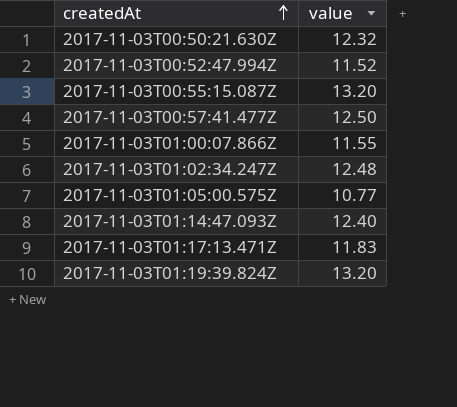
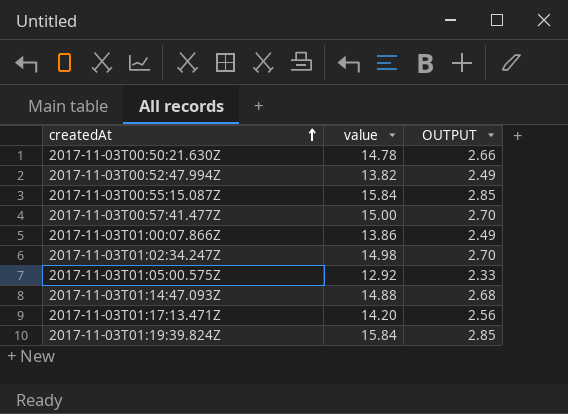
column OUTPUT | formula: none -> [value] * 0.18
2017-11-03T00:50:21.630Z | value: 12.32 -> 14.78
2017-11-03T00:52:47.994Z | value: 11.52 -> 13.82
2017-11-03T00:55:15.087Z | value: 13.20 -> 15.84
2017-11-03T00:57:41.477Z | value: 12.50 -> 15.00
2017-11-03T01:00:07.866Z | value: 11.55 -> 13.86
2017-11-03T01:02:34.247Z | value: 12.48 -> 14.98
2017-11-03T01:05:00.575Z | value: 10.77 -> 12.92
2017-11-03T01:14:47.093Z | value: 12.40 -> 14.88
2017-11-03T01:17:13.471Z | value: 11.83 -> 14.20
2017-11-03T01:19:39.824Z | value: 13.20 -> 15.84

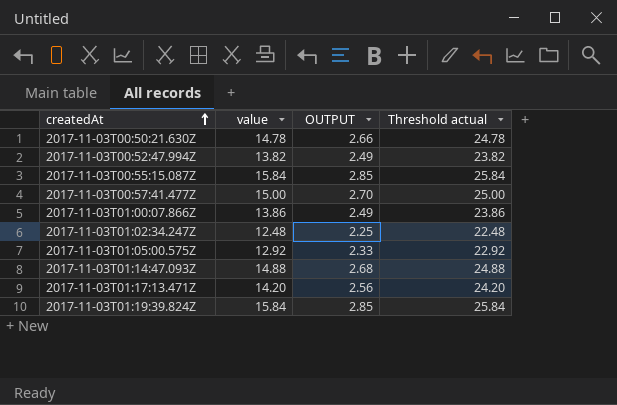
column Threshold actual | formula: none -> [value] + 10
2017-11-03T01:02:34.247Z | value: 14.98 -> 12.48
2017-11-03T01:02:34.247Z | OUTPUT: 2.70 -> 2.25

